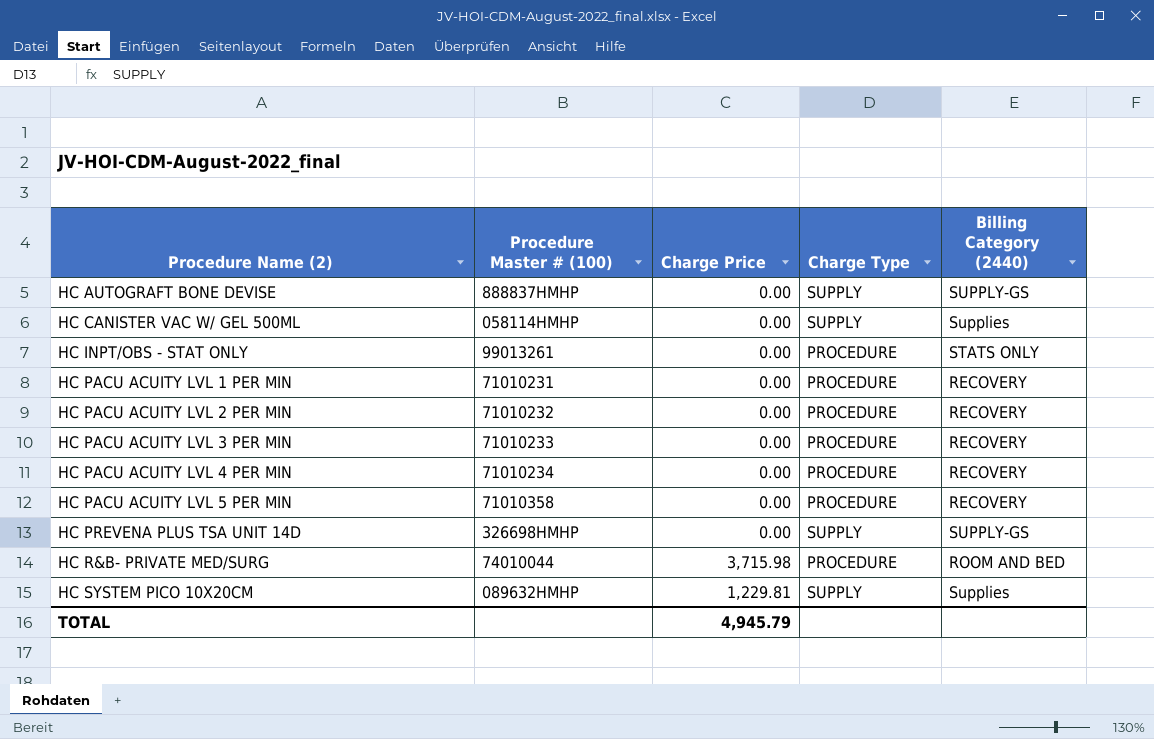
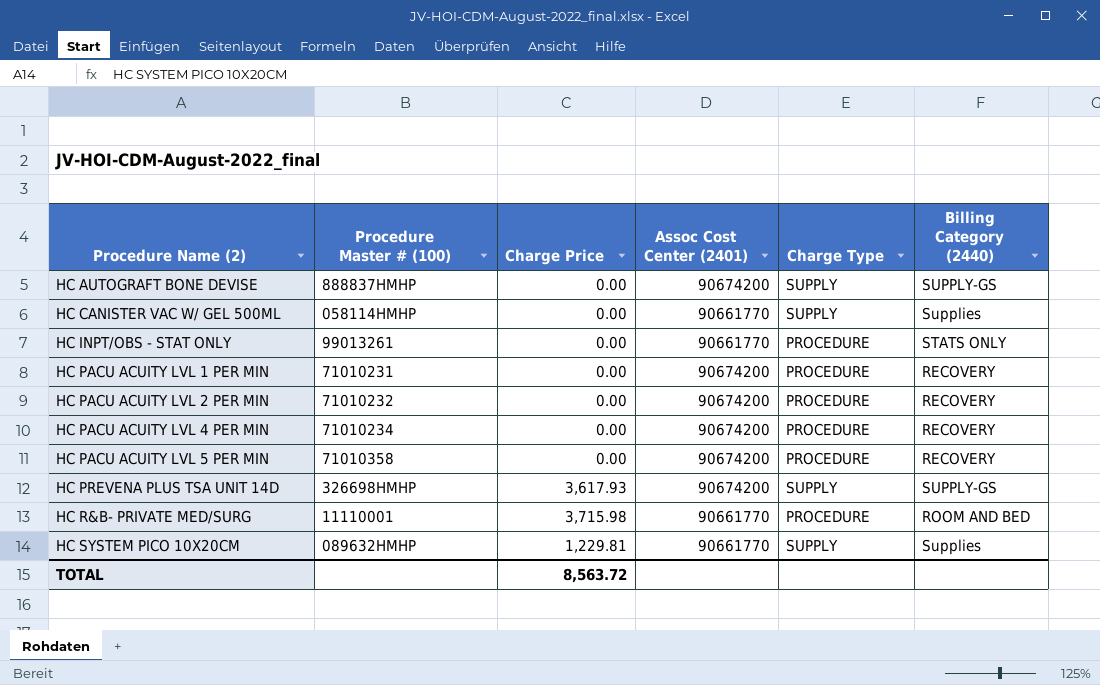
column Assoc Cost Center (2401) | position: none -> 4
row HC PACU ACUITY LVL 3 PER MIN: 71010233 | 0.00 | PROCEDURE | RECOVERY -> none
HC PREVENA PLUS TSA UNIT 14D | Charge Price: 0.00 -> 3,617.93
HC R&B- PRIVATE MED/SURG | Procedure Master # (100): 74010044 -> 11110001
TOTAL | Charge Price: 4,945.79 -> 8,563.72

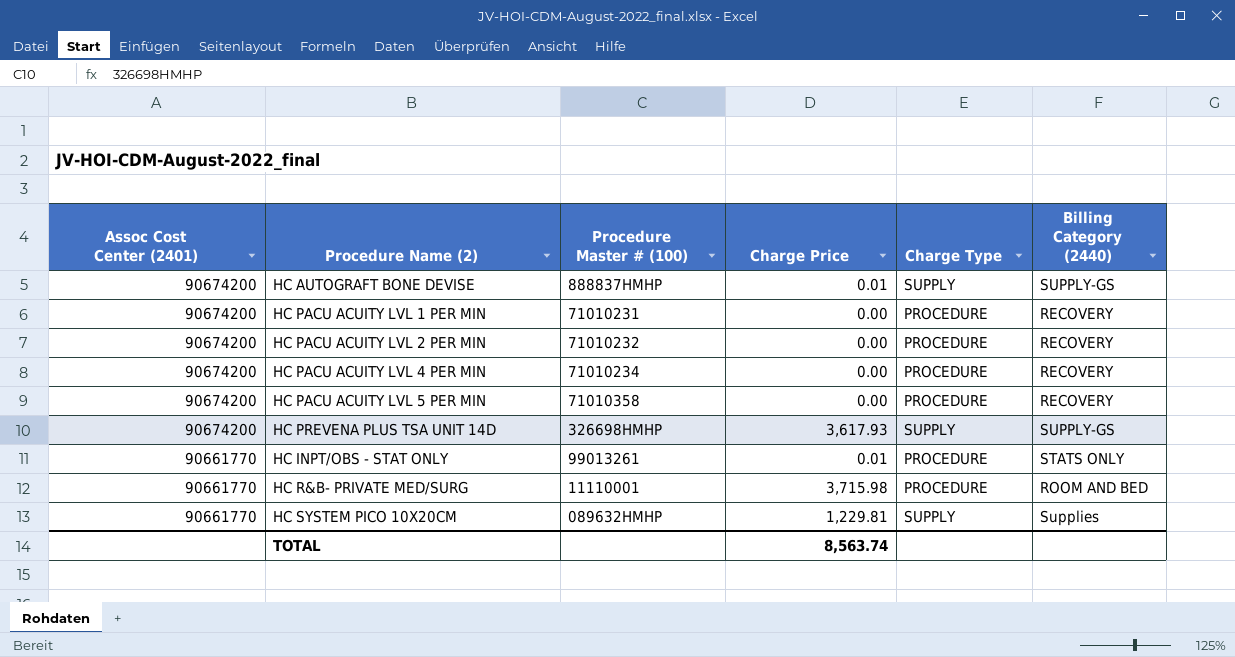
row order: Procedure Name (2) ascending -> Assoc Cost Center (2401) descending
column Assoc Cost Center (2401) | position: 4 -> 1
row HC CANISTER VAC W/ GEL 500ML: 058114HMHP | 0.00 | 90661770 | SUPPLY | Supplies -> none
HC AUTOGRAFT BONE DEVISE | Charge Price: 0.00 -> 0.01
HC INPT/OBS - STAT ONLY | Charge Price: 0.00 -> 0.01
TOTAL | Charge Price: 8,563.72 -> 8,563.74

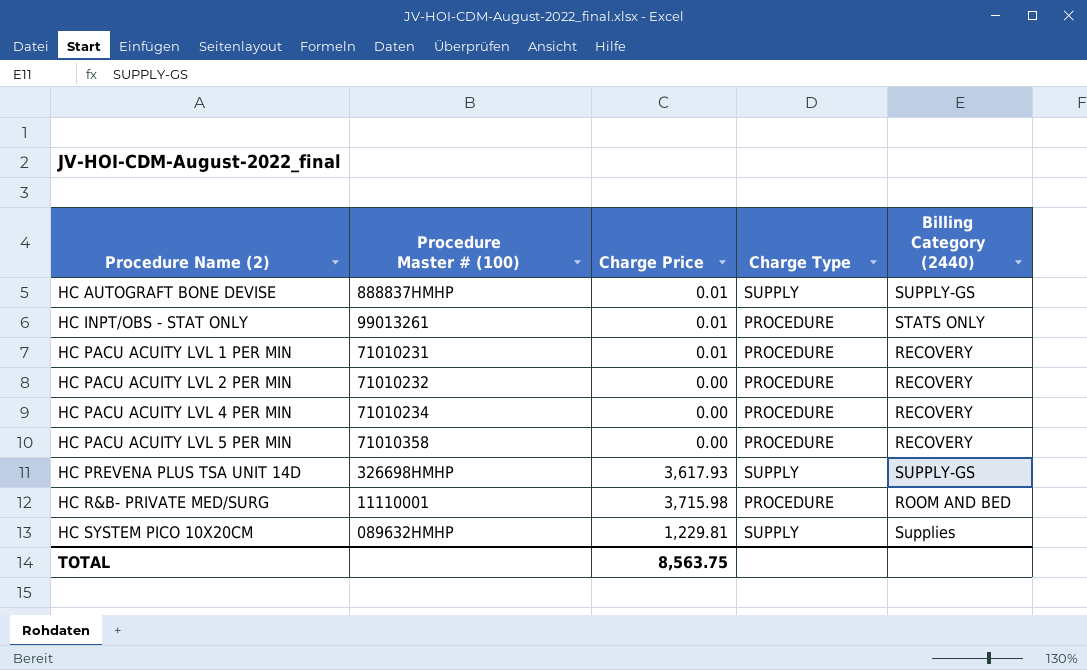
row order: Assoc Cost Center (2401) descending -> Procedure Name (2) ascending
column Assoc Cost Center (2401) | position: 1 -> none
HC PACU ACUITY LVL 1 PER MIN | Charge Price: 0.00 -> 0.01
TOTAL | Charge Price: 8,563.74 -> 8,563.75

